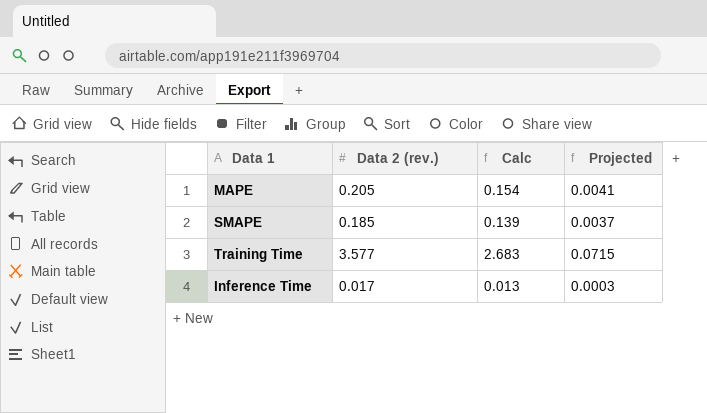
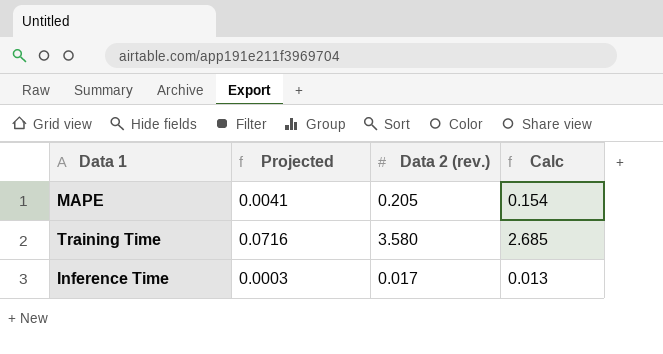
column Projected | position: 4 -> 2
row SMAPE: 0.185 | 0.139 | 0.0037 -> none
Training Time | Projected: 0.0715 -> 0.0716
Training Time | Data 2 (rev.): 3.577 -> 3.580
Training Time | Calc: 2.683 -> 2.685

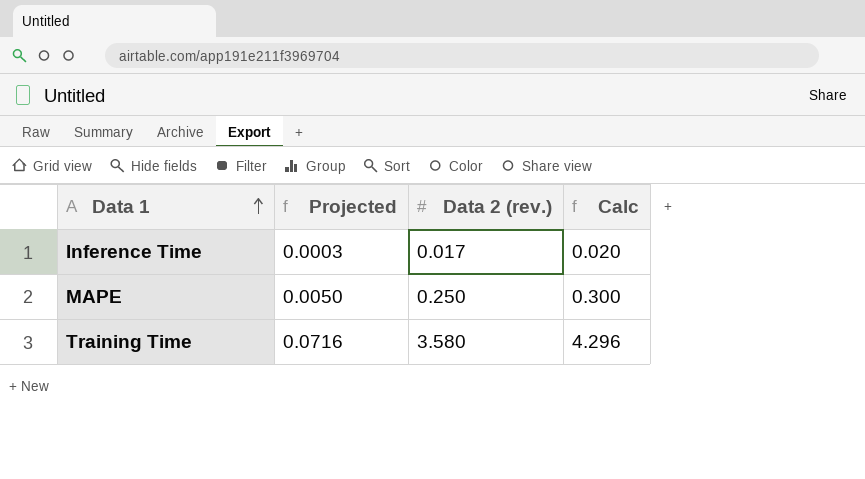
row order: none -> Data 1 ascending
column Calc | formula: [Data 2 (rev.)] * 0.75 -> [Data 2 (rev.)] * 1.2
MAPE | Projected: 0.0041 -> 0.0050
MAPE | Data 2 (rev.): 0.205 -> 0.250

